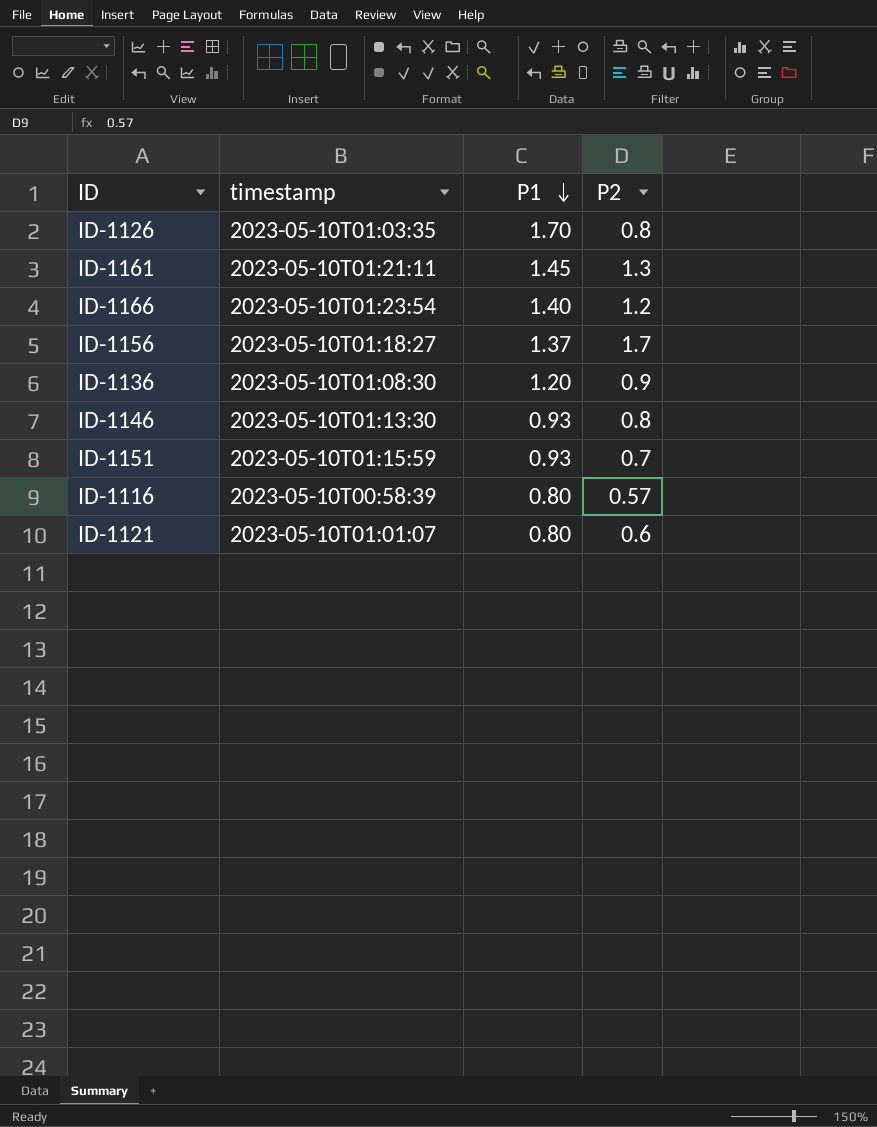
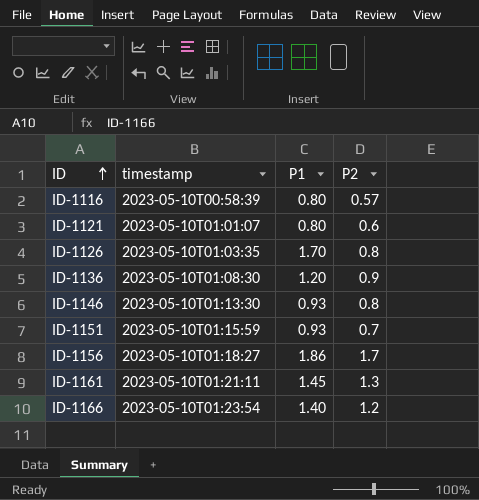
row order: P1 descending -> ID ascending
ID-1156 | P1: 1.37 -> 1.86

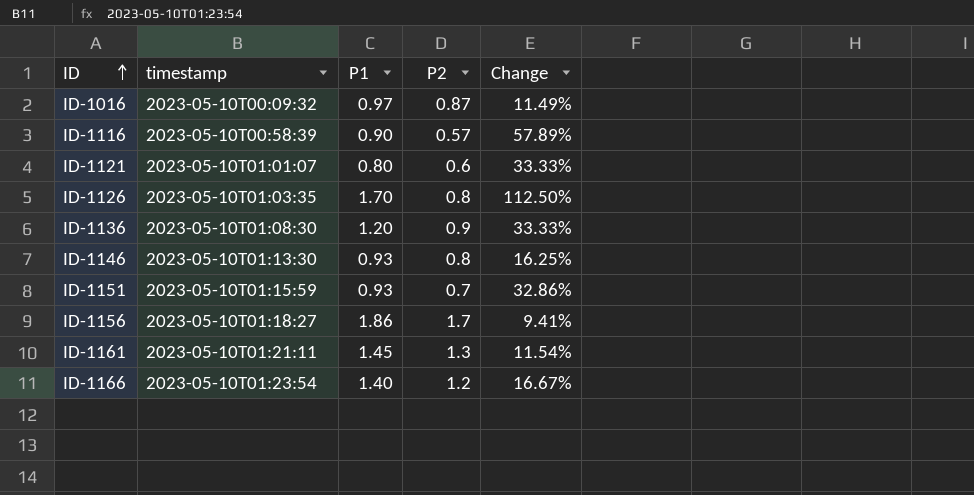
column Change | formula: none -> ([P1] - [P2]) / [P2]
row ID-1016: none -> 2023-05-10T00:09:32 | 0.97 | 0.87 | 11.49%
ID-1116 | P1: 0.80 -> 0.90

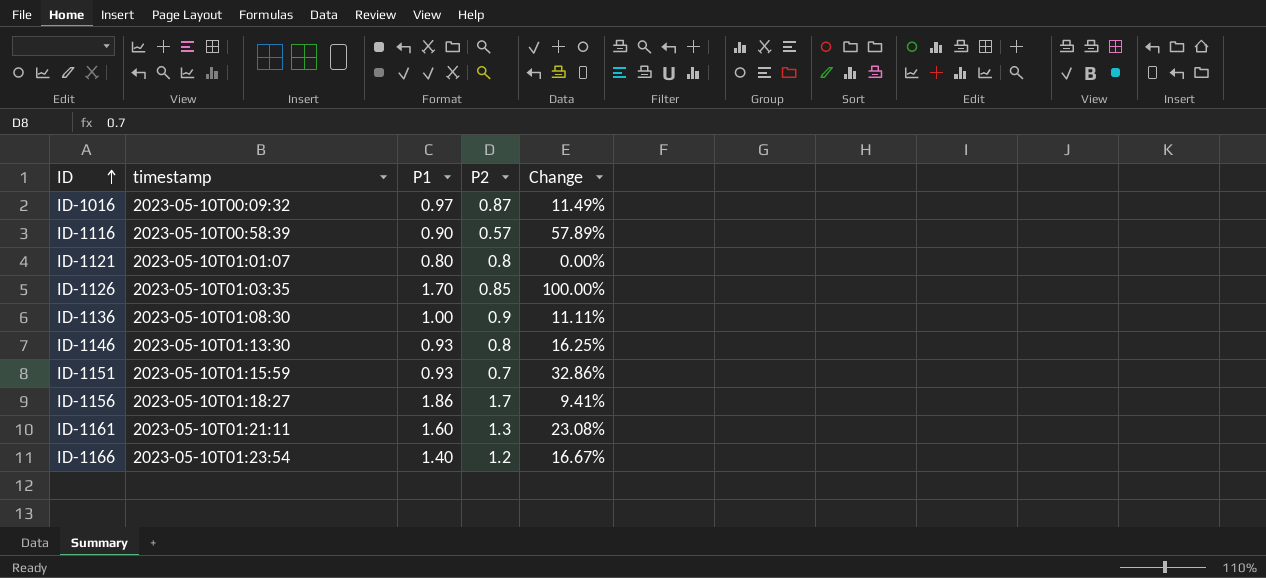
ID-1121 | P2: 0.6 -> 0.8
ID-1121 | Change: 33.33% -> 0.00%
ID-1126 | P2: 0.8 -> 0.85
ID-1126 | Change: 112.50% -> 100.00%
ID-1136 | P1: 1.20 -> 1.00
ID-1136 | Change: 33.33% -> 11.11%
ID-1161 | P1: 1.45 -> 1.60
ID-1161 | Change: 11.54% -> 23.08%

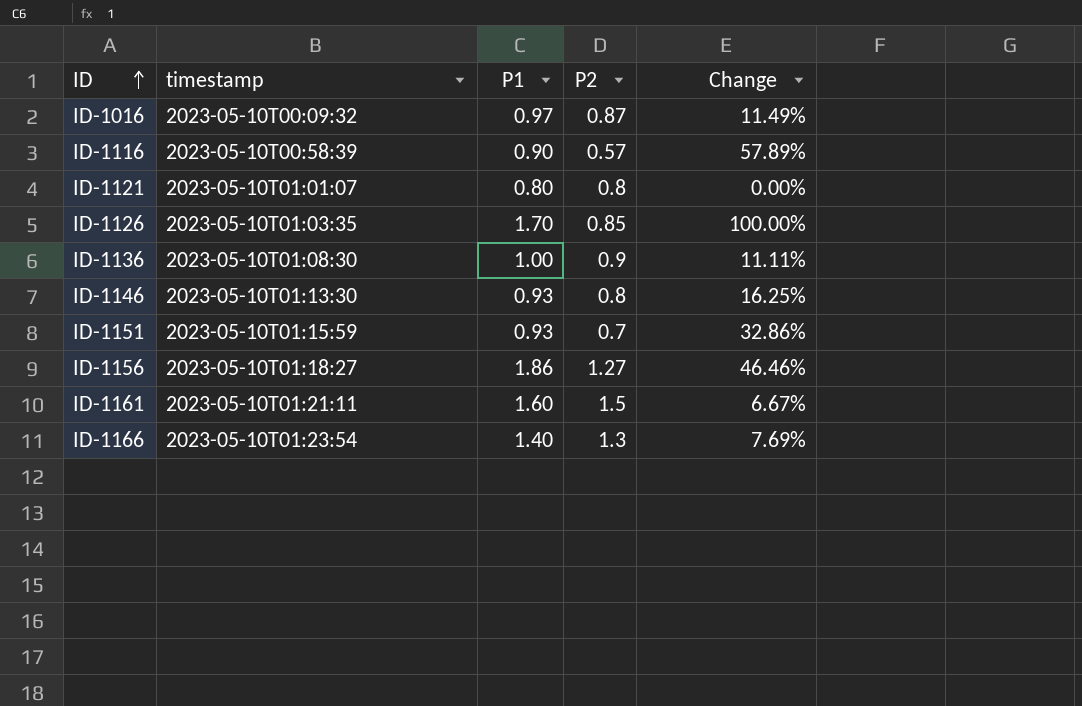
ID-1156 | P2: 1.7 -> 1.27
ID-1156 | Change: 9.41% -> 46.46%
ID-1161 | P2: 1.3 -> 1.5
ID-1161 | Change: 23.08% -> 6.67%
ID-1166 | P2: 1.2 -> 1.3
ID-1166 | Change: 16.67% -> 7.69%

